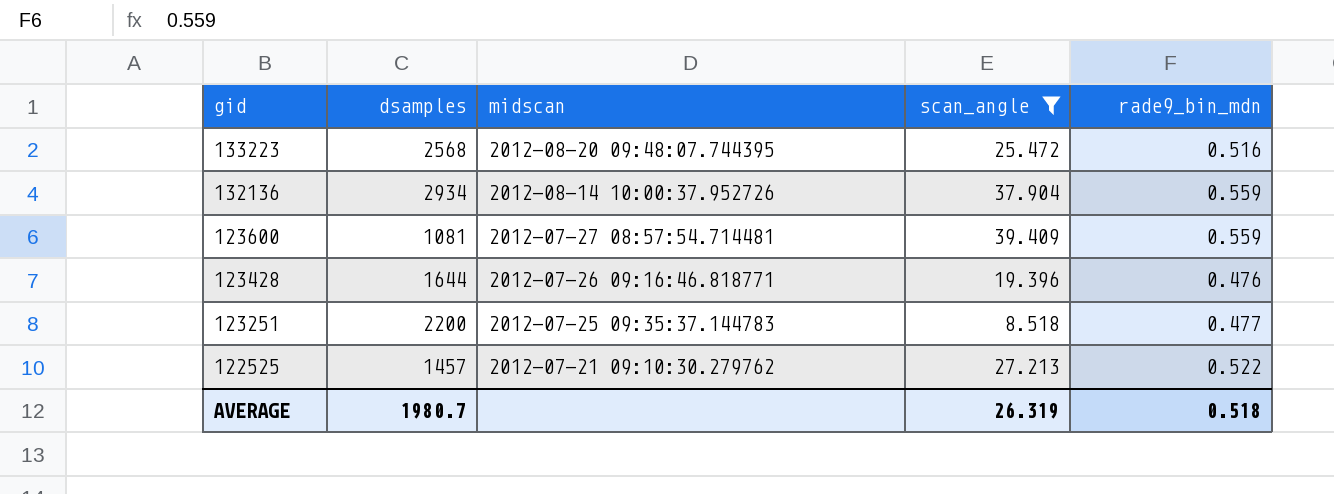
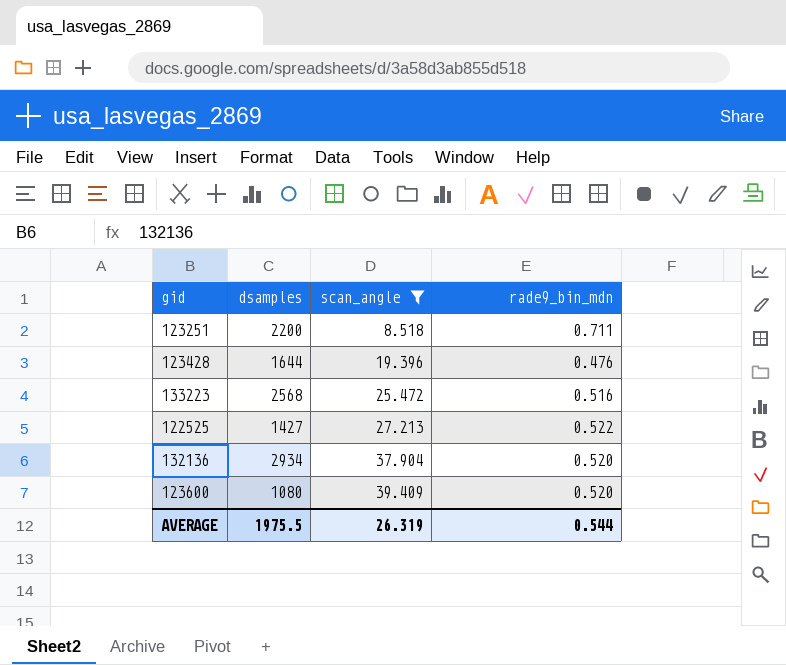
row order: gid descending -> scan_angle ascending
column midscan | position: 3 -> none
123251 | rade9_bin_mdn: 0.477 -> 0.711
122525 | dsamples: 1457 -> 1427
132136 | rade9_bin_mdn: 0.559 -> 0.520
123600 | dsamples: 1081 -> 1080
123600 | rade9_bin_mdn: 0.559 -> 0.520
AVERAGE | dsamples: 1980.7 -> 1975.5
AVERAGE | rade9_bin_mdn: 0.518 -> 0.544

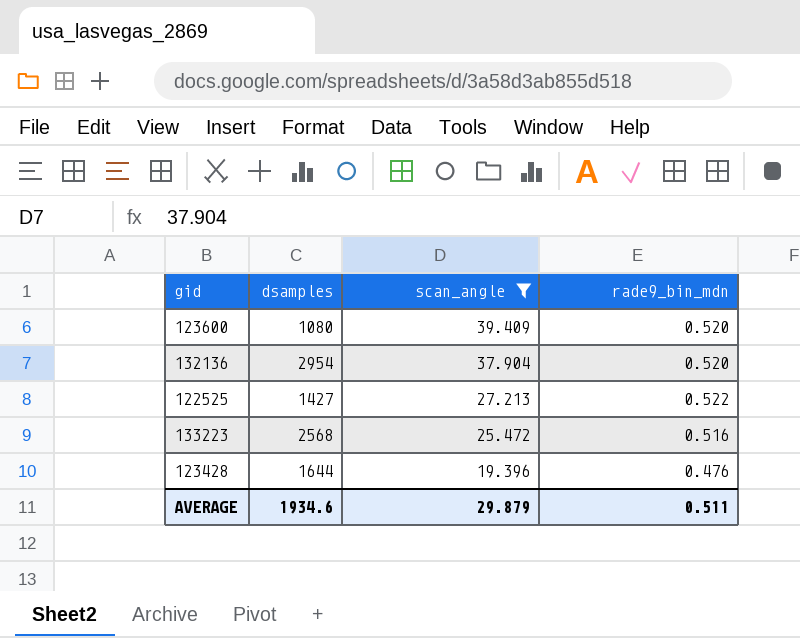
row order: scan_angle ascending -> scan_angle descending
row 123251: 2200 | 8.518 | 0.711 -> none
132136 | dsamples: 2934 -> 2954
AVERAGE | dsamples: 1975.5 -> 1934.6
AVERAGE | scan_angle: 26.319 -> 29.879
AVERAGE | rade9_bin_mdn: 0.544 -> 0.511

